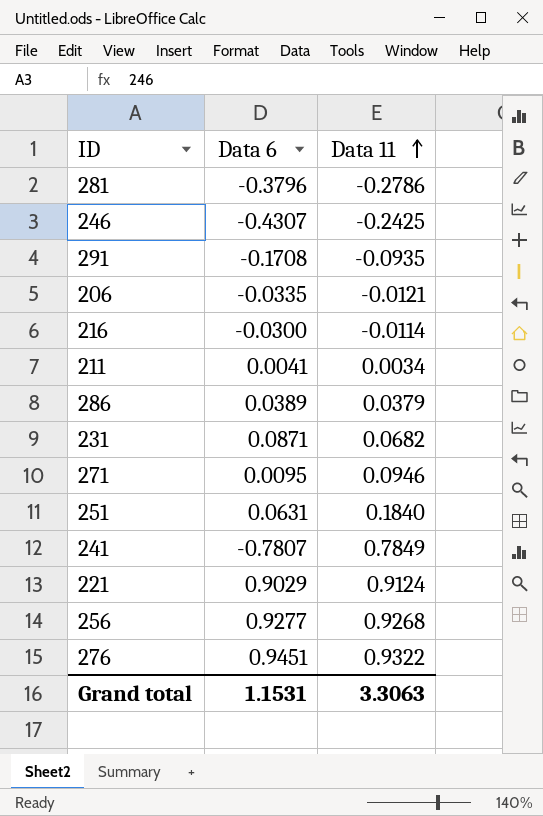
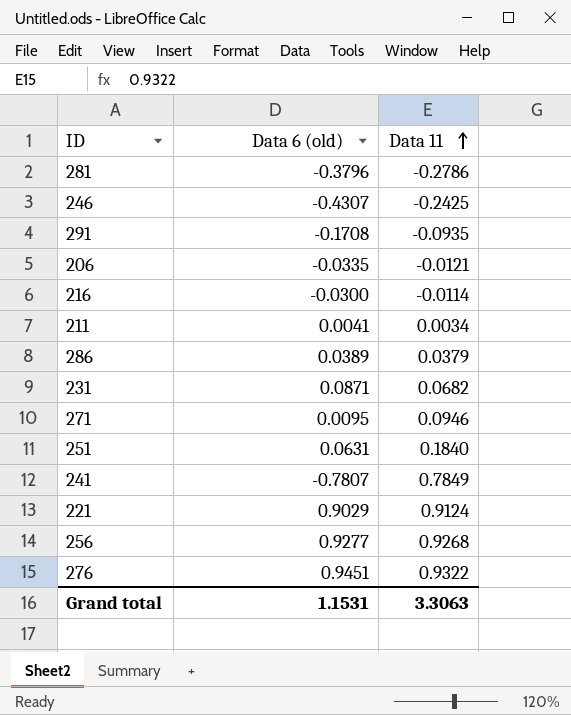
column name: Data 6 -> Data 6 (old)

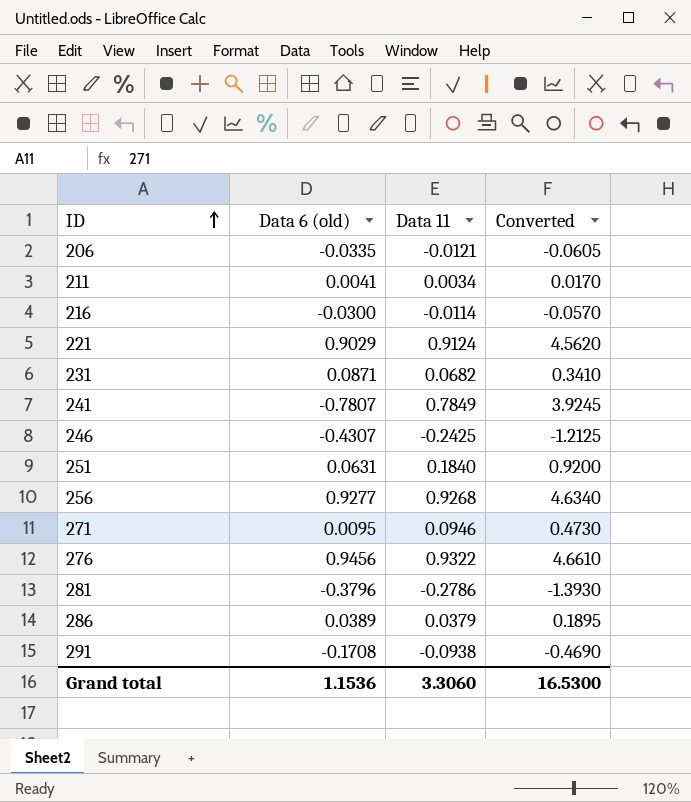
row order: Data 11 ascending -> ID ascending
column Converted | formula: none -> [Data 11] * 5
276 | Data 6 (old): 0.9451 -> 0.9456
291 | Data 11: -0.0935 -> -0.0938
Grand total | Data 6 (old): 1.1531 -> 1.1536
Grand total | Data 11: 3.3063 -> 3.3060

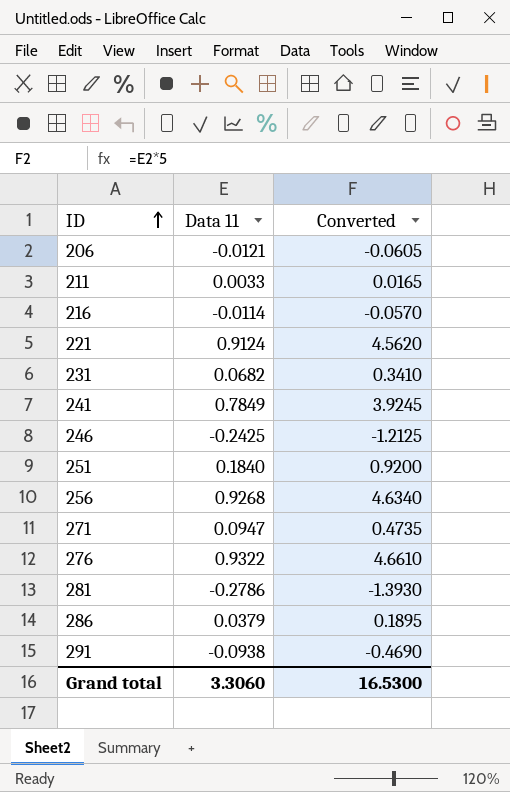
column Data 6 (old) | position: 2 -> none
211 | Data 11: 0.0034 -> 0.0033
211 | Converted: 0.0170 -> 0.0165
271 | Data 11: 0.0946 -> 0.0947
271 | Converted: 0.4730 -> 0.4735

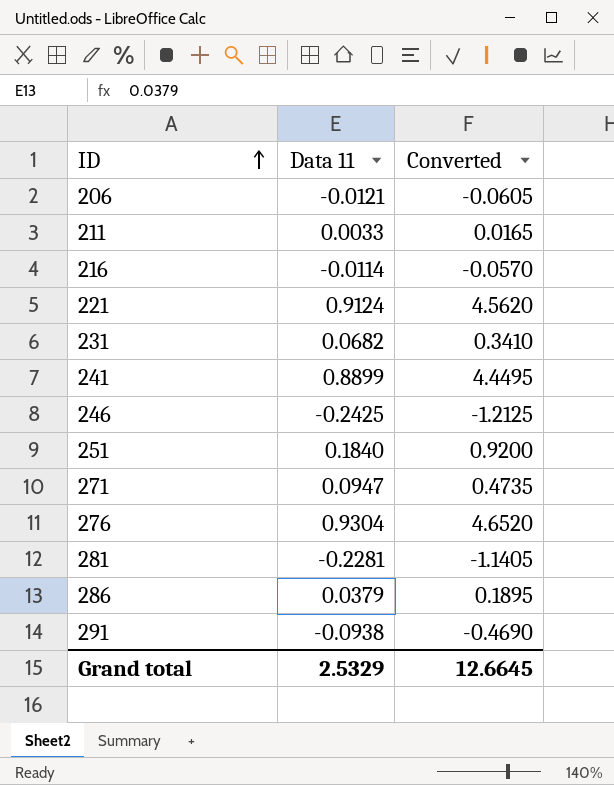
row 256: 0.9268 | 4.6340 -> none
241 | Data 11: 0.7849 -> 0.8899
241 | Converted: 3.9245 -> 4.4495
276 | Data 11: 0.9322 -> 0.9304
276 | Converted: 4.6610 -> 4.6520
281 | Data 11: -0.2786 -> -0.2281
281 | Converted: -1.3930 -> -1.1405
Grand total | Data 11: 3.3060 -> 2.5329
Grand total | Converted: 16.5300 -> 12.6645

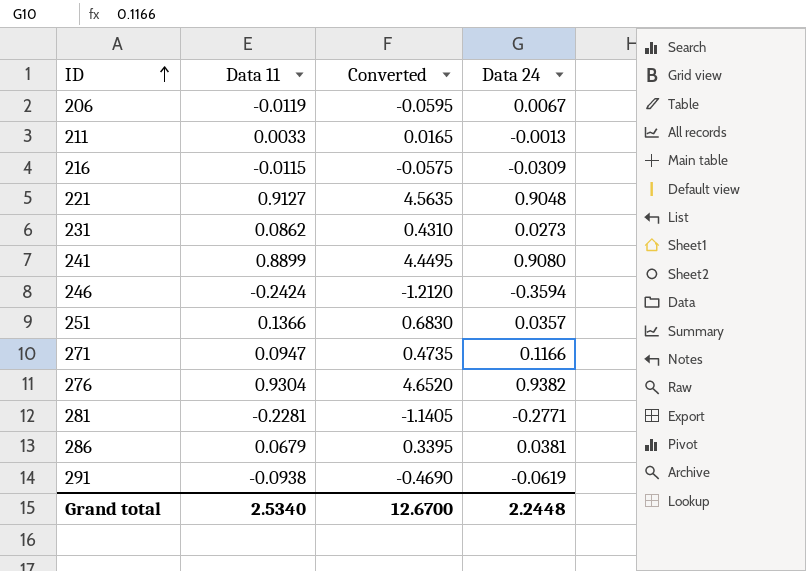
column Data 24 | position: none -> 4
206 | Data 11: -0.0121 -> -0.0119
206 | Converted: -0.0605 -> -0.0595
216 | Data 11: -0.0114 -> -0.0115
216 | Converted: -0.0570 -> -0.0575
221 | Data 11: 0.9124 -> 0.9127
221 | Converted: 4.5620 -> 4.5635
231 | Data 11: 0.0682 -> 0.0862
231 | Converted: 0.3410 -> 0.4310
246 | Data 11: -0.2425 -> -0.2424
246 | Converted: -1.2125 -> -1.2120
251 | Data 11: 0.1840 -> 0.1366
251 | Converted: 0.9200 -> 0.6830
286 | Data 11: 0.0379 -> 0.0679
286 | Converted: 0.1895 -> 0.3395
Grand total | Data 11: 2.5329 -> 2.5340
Grand total | Converted: 12.6645 -> 12.6700

